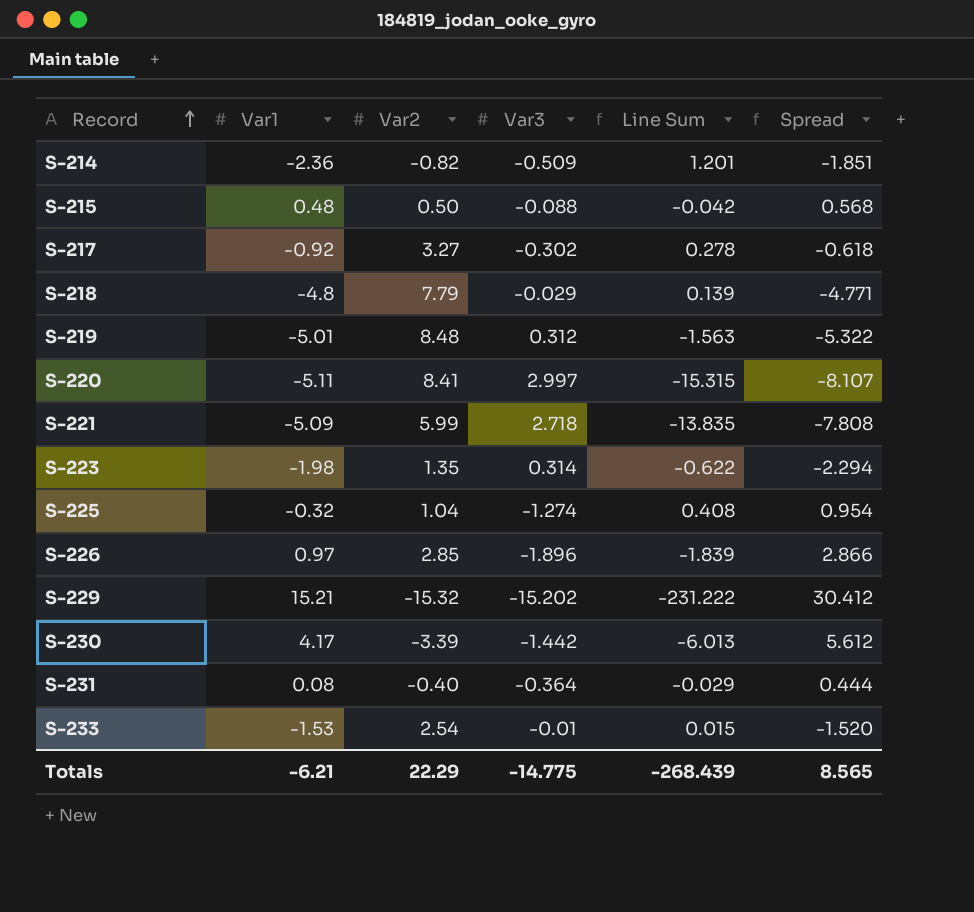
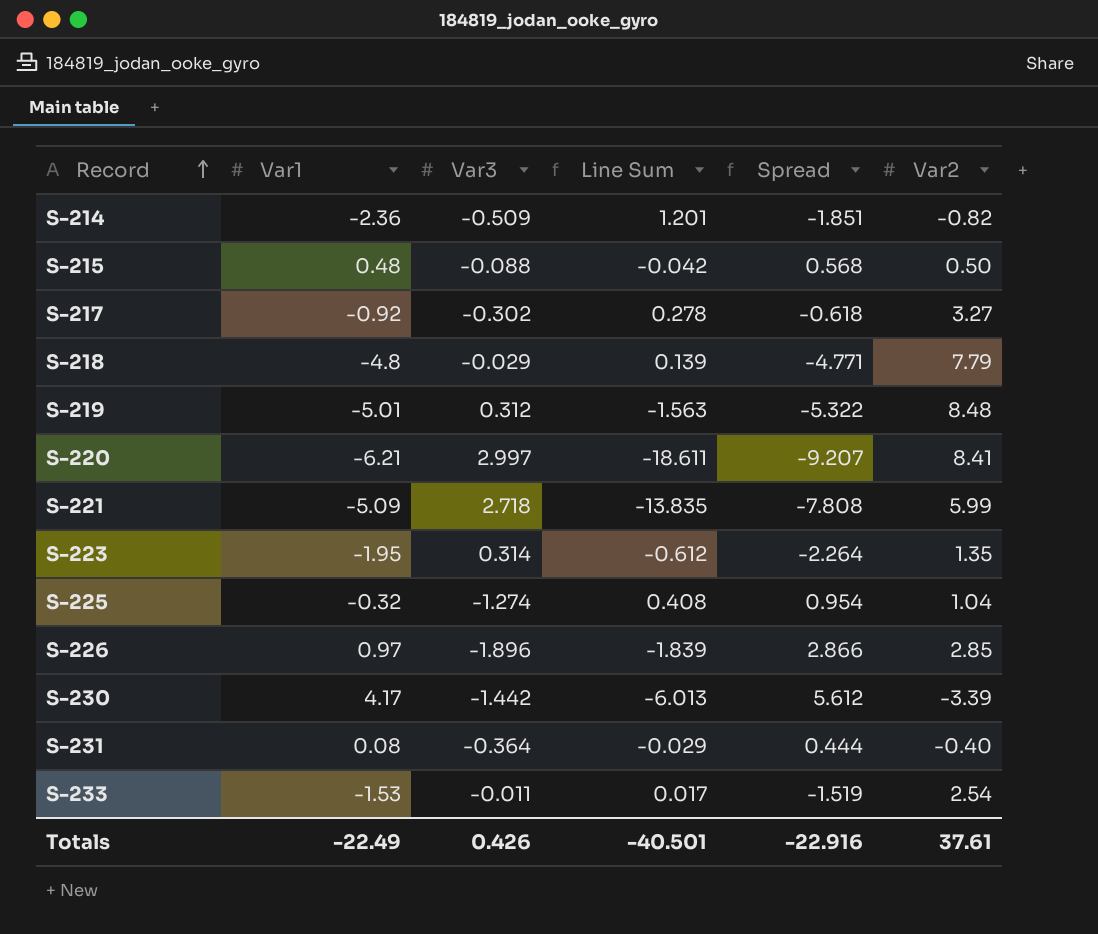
column Var2 | position: 3 -> 6
row S-229: 15.21 | -15.32 | -15.202 | -231.222 | 30.412 -> none
S-220 | Var1: -5.11 -> -6.21
S-220 | Line Sum: -15.315 -> -18.611
S-220 | Spread: -8.107 -> -9.207
S-223 | Var1: -1.98 -> -1.95
S-223 | Line Sum: -0.622 -> -0.612
S-223 | Spread: -2.294 -> -2.264
S-233 | Var3: -0.01 -> -0.011
S-233 | Line Sum: 0.015 -> 0.017
S-233 | Spread: -1.520 -> -1.519
Totals | Var1: -6.21 -> -22.49
Totals | Var3: -14.775 -> 0.426
Totals | Line Sum: -268.439 -> -40.501
Totals | Spread: 8.565 -> -22.916
Totals | Var2: 22.29 -> 37.61

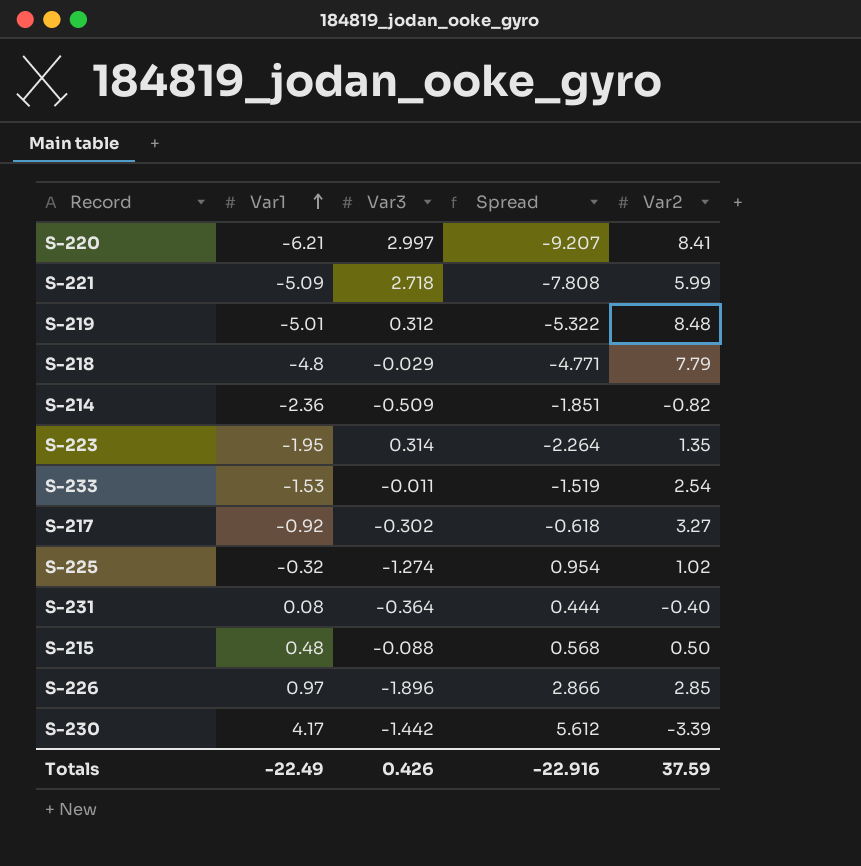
row order: Record ascending -> Var1 ascending
column Line Sum | formula: [Var1] * [Var3] -> none
S-225 | Var2: 1.04 -> 1.02
Totals | Var2: 37.61 -> 37.59

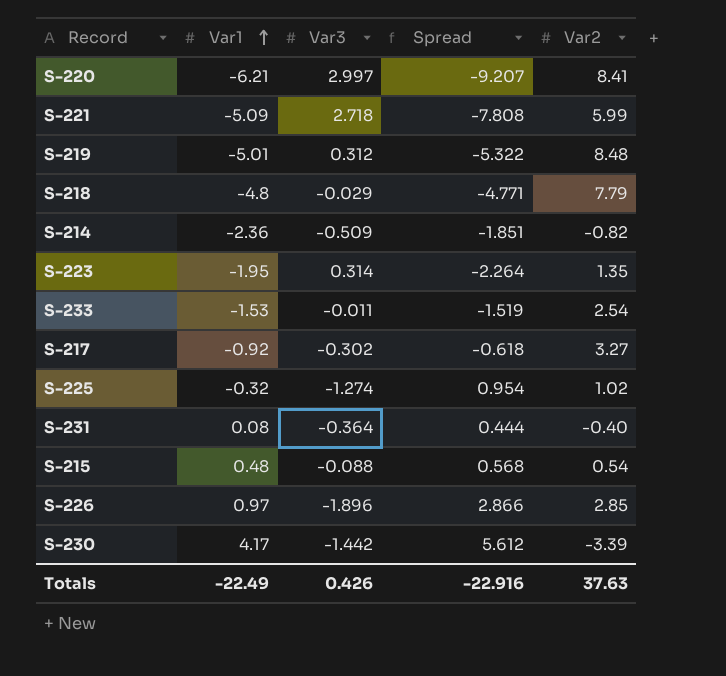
S-215 | Var2: 0.50 -> 0.54
Totals | Var2: 37.59 -> 37.63

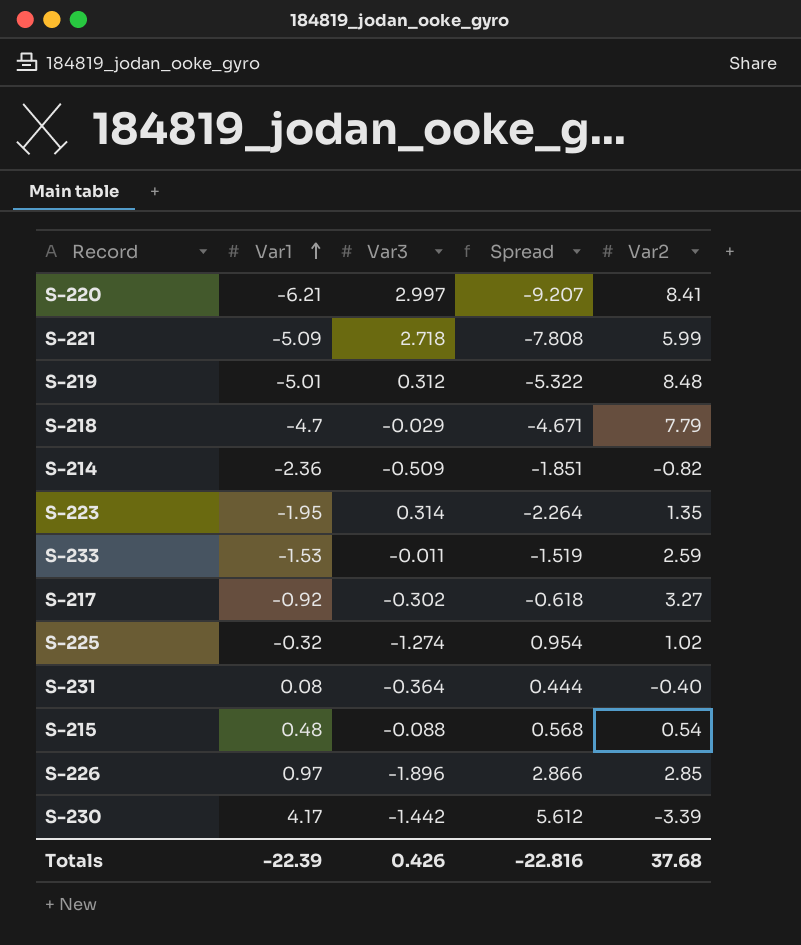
S-218 | Var1: -4.8 -> -4.7
S-218 | Spread: -4.771 -> -4.671
S-233 | Var2: 2.54 -> 2.59
Totals | Var1: -22.49 -> -22.39
Totals | Spread: -22.916 -> -22.816
Totals | Var2: 37.63 -> 37.68

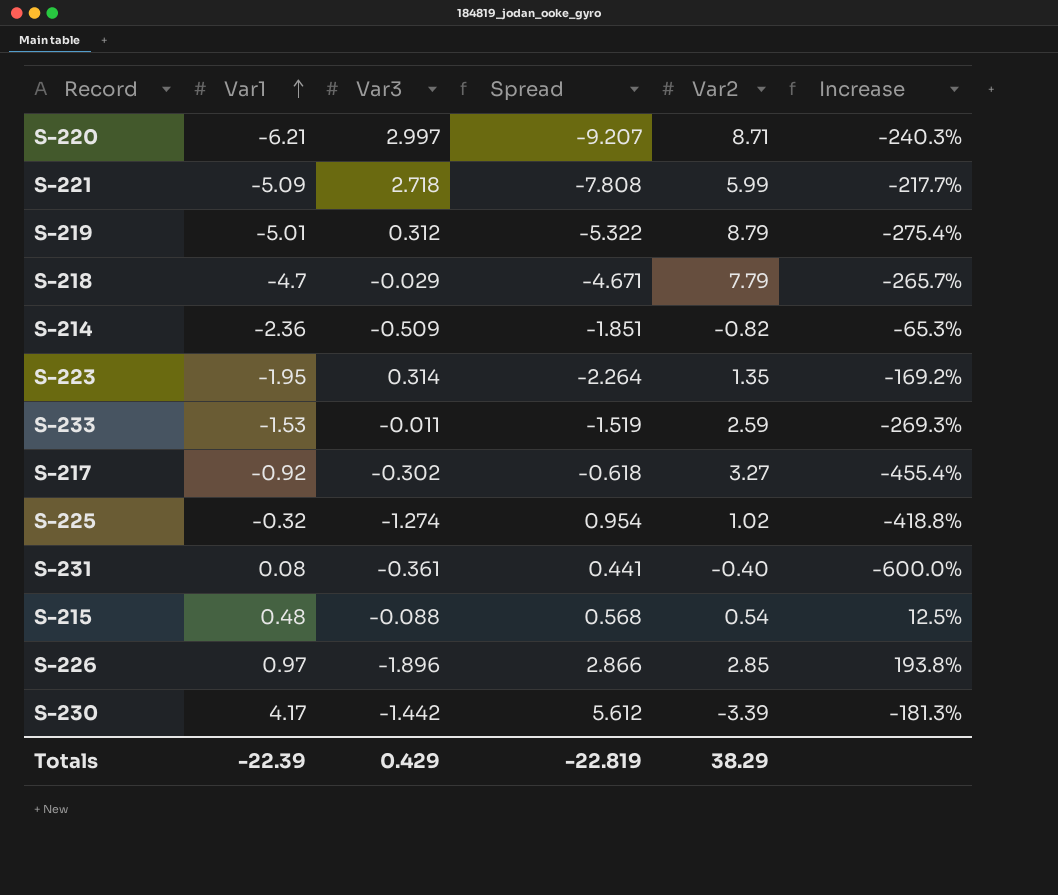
column Increase | formula: none -> ([Var2] - [Var1]) / [Var1]
S-220 | Var2: 8.41 -> 8.71
S-219 | Var2: 8.48 -> 8.79
S-231 | Var3: -0.364 -> -0.361
S-231 | Spread: 0.444 -> 0.441
Totals | Var3: 0.426 -> 0.429
Totals | Spread: -22.816 -> -22.819
Totals | Var2: 37.68 -> 38.29

